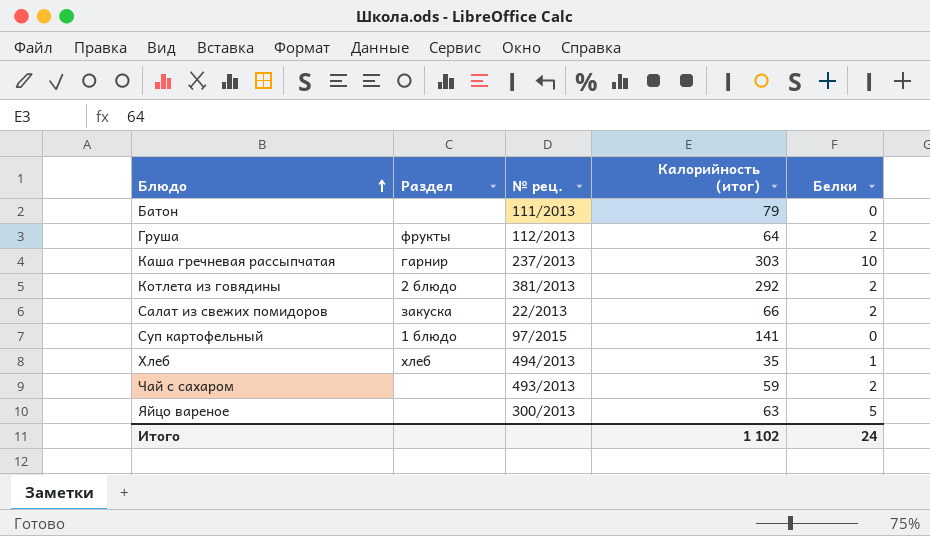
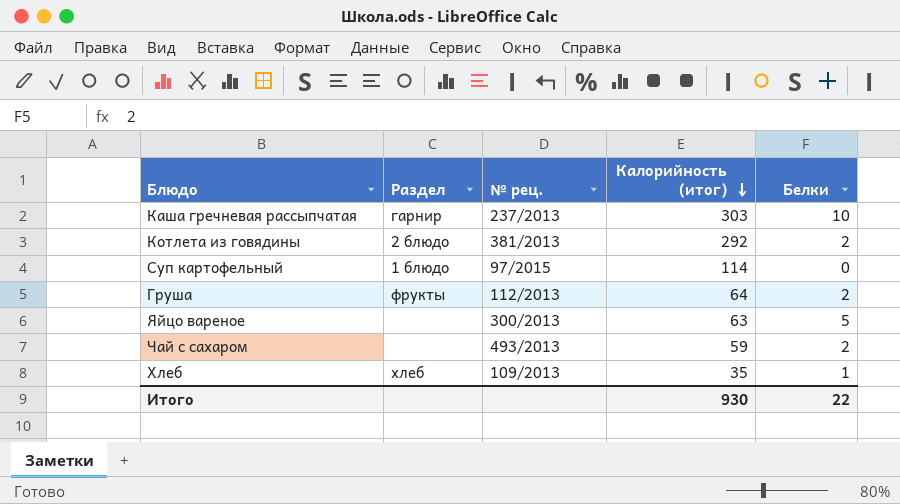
row order: Блюдо ascending -> Калорийность (итог) descending
row Батон: none | 111/2013 | 79 | 0 -> none
row Салат из свежих помидоров: закуска | 22/2013 | 66 | 2 -> none
Суп картофельный | Калорийность (итог): 141 -> 114
Хлеб | № рец.: 494/2013 -> 109/2013
Итого | Калорийность (итог): 1 102 -> 930
Итого | Белки: 24 -> 22

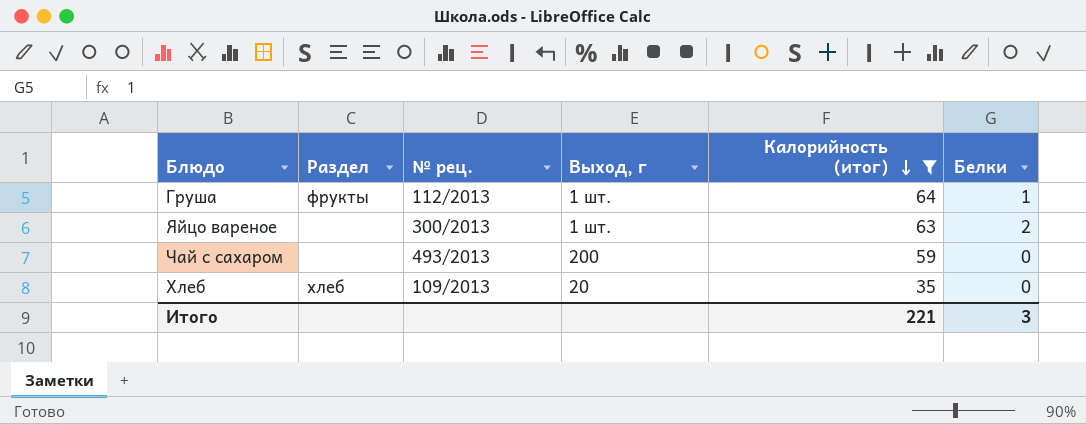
filter: none -> Калорийность (итог) <= 64
column Выход, г | position: none -> 4
Груша | Белки: 2 -> 1
Яйцо вареное | Белки: 5 -> 2
Чай с сахаром | Белки: 2 -> 0
Хлеб | Белки: 1 -> 0
Итого | Калорийность (итог): 930 -> 221
Итого | Белки: 22 -> 3

